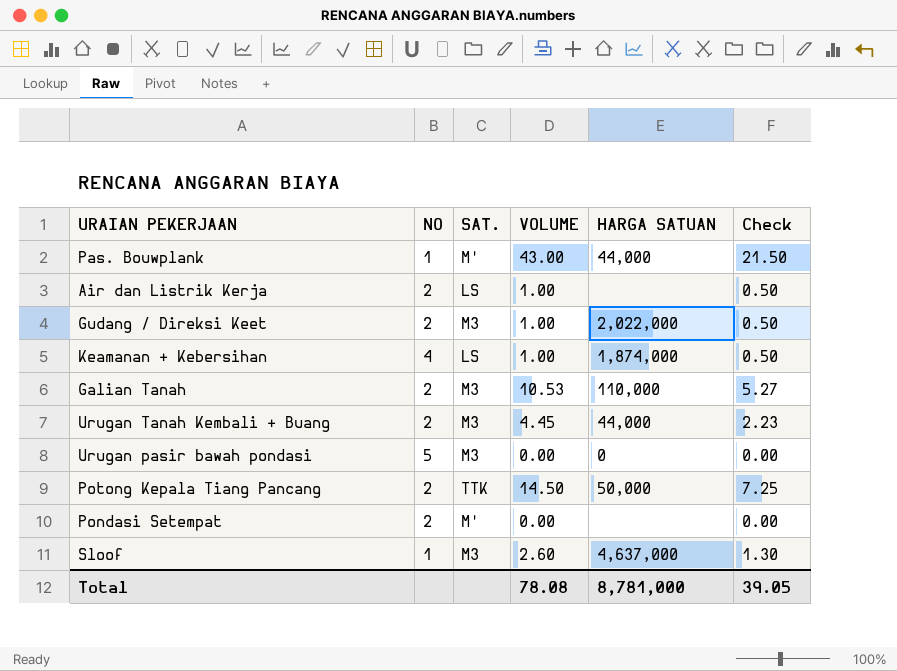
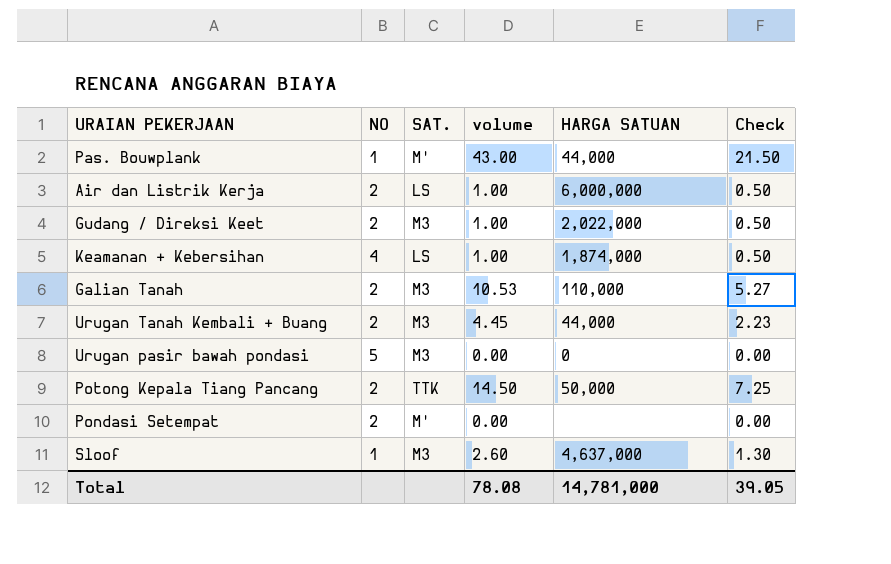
column name: VOLUME -> volume
Air dan Listrik Kerja | HARGA SATUAN: none -> 6,000,000
Total | HARGA SATUAN: 8,781,000 -> 14,781,000

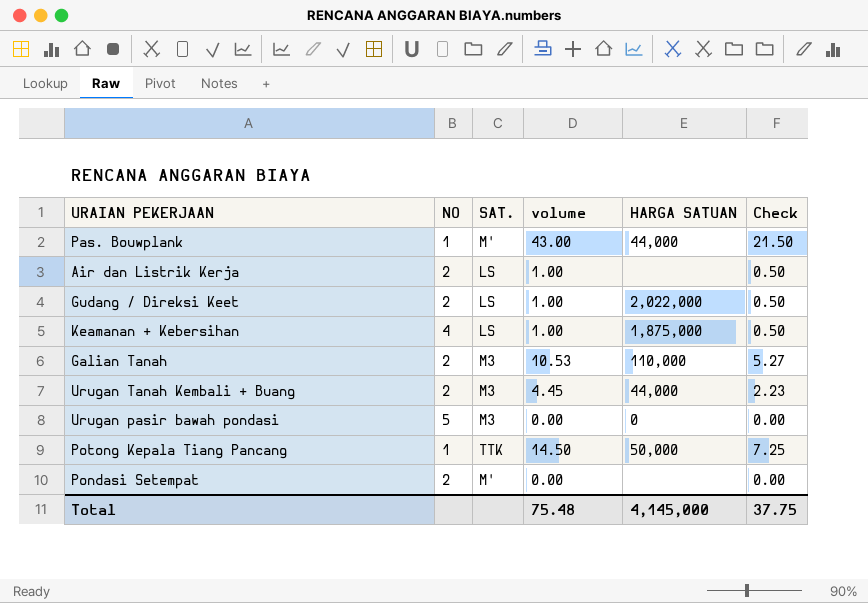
row Sloof: 1 | M3 | 2.60 | 4,637,000 | 1.30 -> none
Air dan Listrik Kerja | HARGA SATUAN: 6,000,000 -> none
Gudang / Direksi Keet | SAT.: M3 -> LS
Keamanan + Kebersihan | HARGA SATUAN: 1,874,000 -> 1,875,000
Potong Kepala Tiang Pancang | NO: 2 -> 1
Total | volume: 78.08 -> 75.48
Total | HARGA SATUAN: 14,781,000 -> 4,145,000
Total | Check: 39.05 -> 37.75

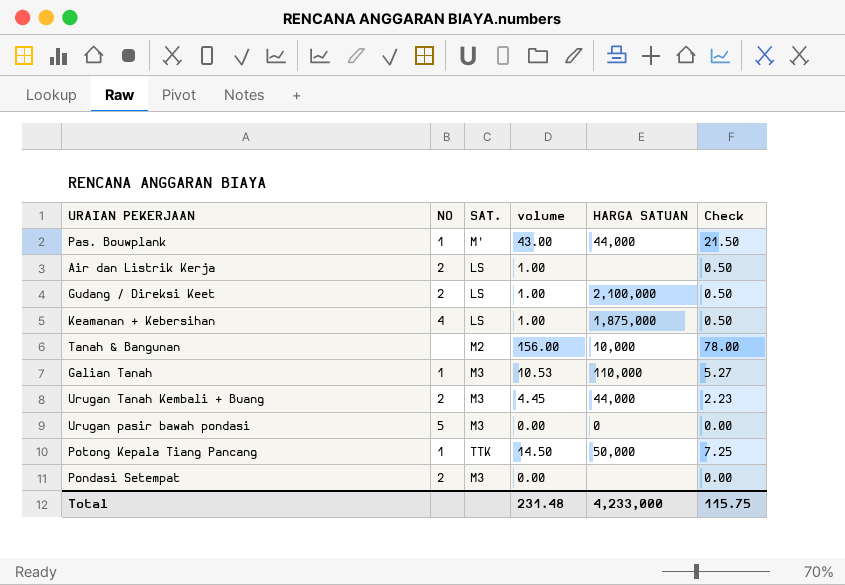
Gudang / Direksi Keet | HARGA SATUAN: 2,022,000 -> 2,100,000
row Tanah & Bangunan: none -> none | M2 | 156.00 | 10,000 | 78.00
Galian Tanah | NO: 2 -> 1
Pondasi Setempat | SAT.: M' -> M3
Total | volume: 75.48 -> 231.48
Total | HARGA SATUAN: 4,145,000 -> 4,233,000
Total | Check: 37.75 -> 115.75

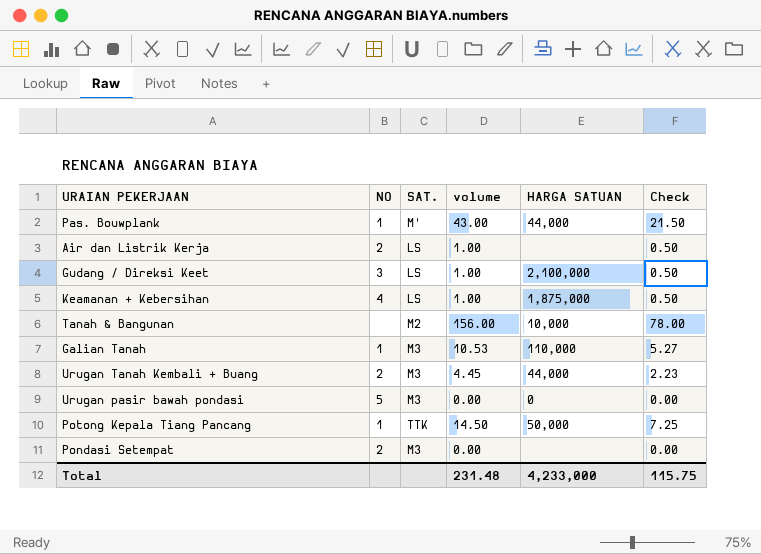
Gudang / Direksi Keet | NO: 2 -> 3

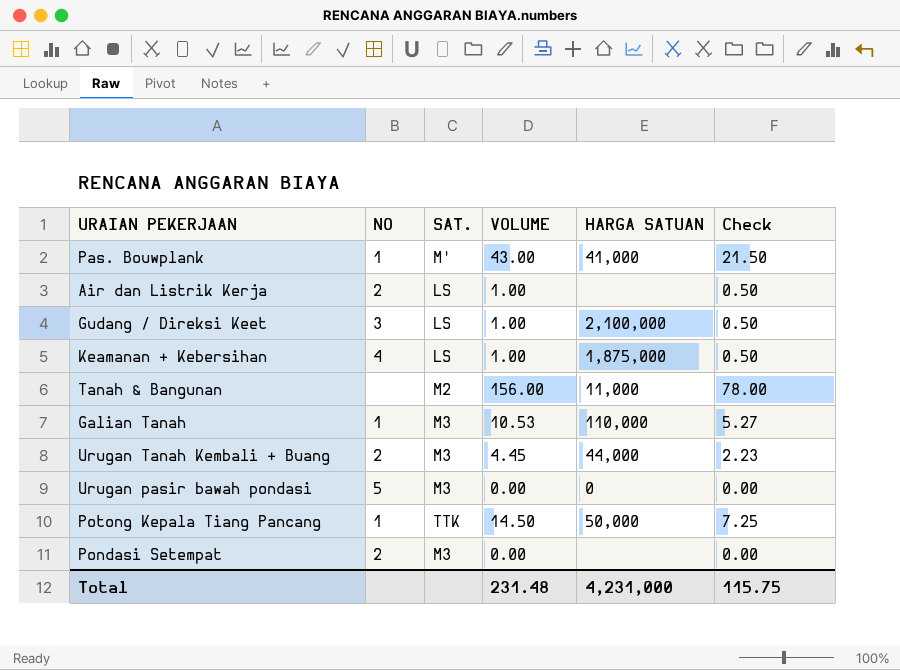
column name: volume -> VOLUME
Pas. Bouwplank | HARGA SATUAN: 44,000 -> 41,000
Tanah & Bangunan | HARGA SATUAN: 10,000 -> 11,000
Total | HARGA SATUAN: 4,233,000 -> 4,231,000

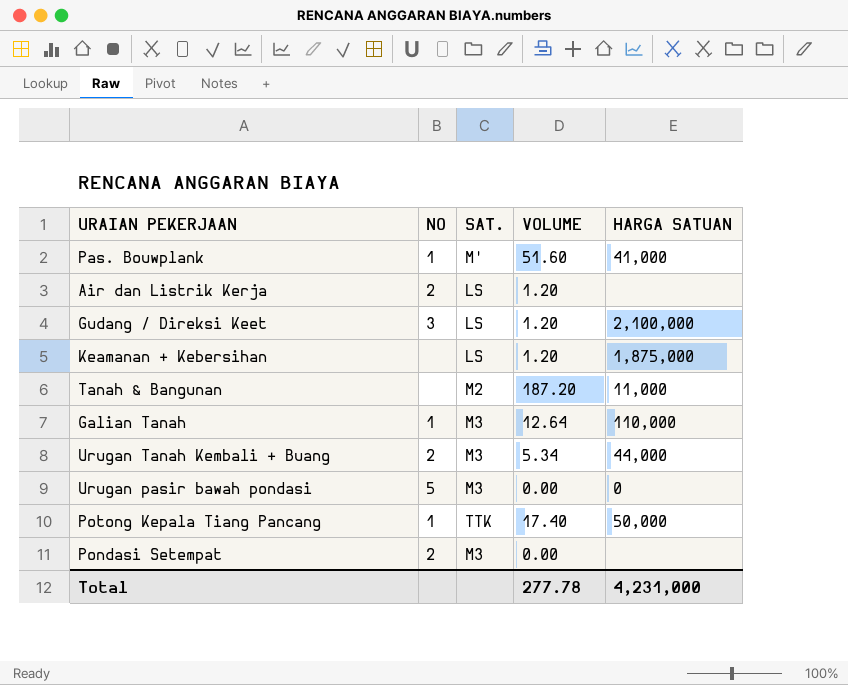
column Check | formula: [VOLUME] * 0.5 -> none
Pas. Bouwplank | VOLUME: 43.00 -> 51.60
Air dan Listrik Kerja | VOLUME: 1.00 -> 1.20
Gudang / Direksi Keet | VOLUME: 1.00 -> 1.20
Keamanan + Kebersihan | NO: 4 -> none
Keamanan + Kebersihan | VOLUME: 1.00 -> 1.20
Tanah & Bangunan | VOLUME: 156.00 -> 187.20
Galian Tanah | VOLUME: 10.53 -> 12.64
Urugan Tanah Kembali + Buang | VOLUME: 4.45 -> 5.34
Potong Kepala Tiang Pancang | VOLUME: 14.50 -> 17.40
Total | VOLUME: 231.48 -> 277.78

